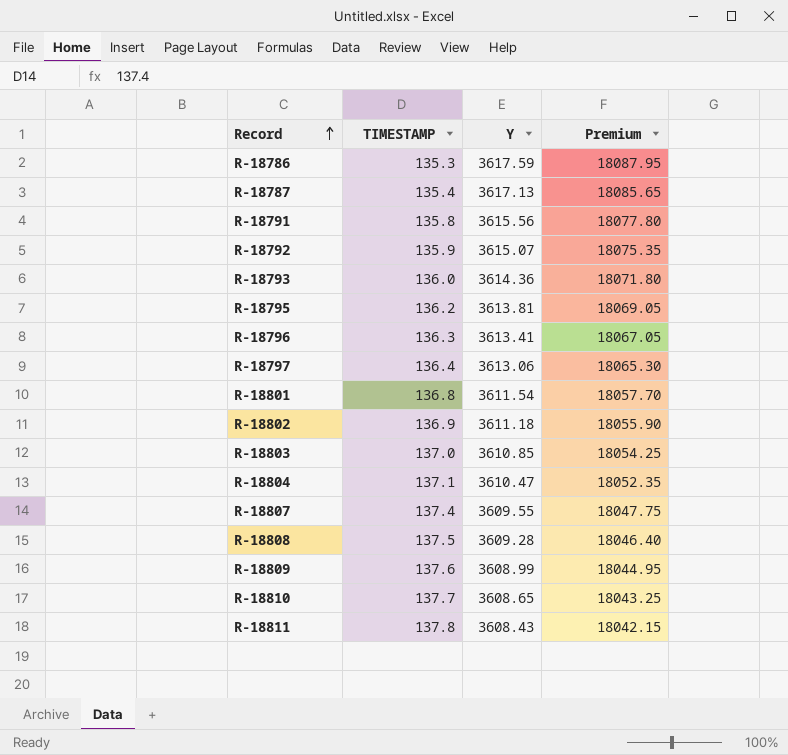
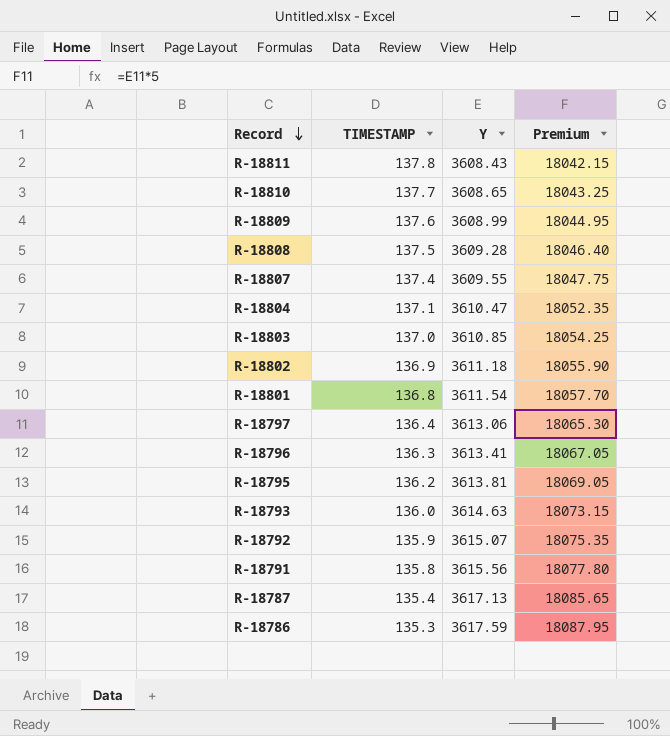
row order: Record ascending -> Record descending
R-18793 | Y: 3614.36 -> 3614.63
R-18793 | Premium: 18071.80 -> 18073.15

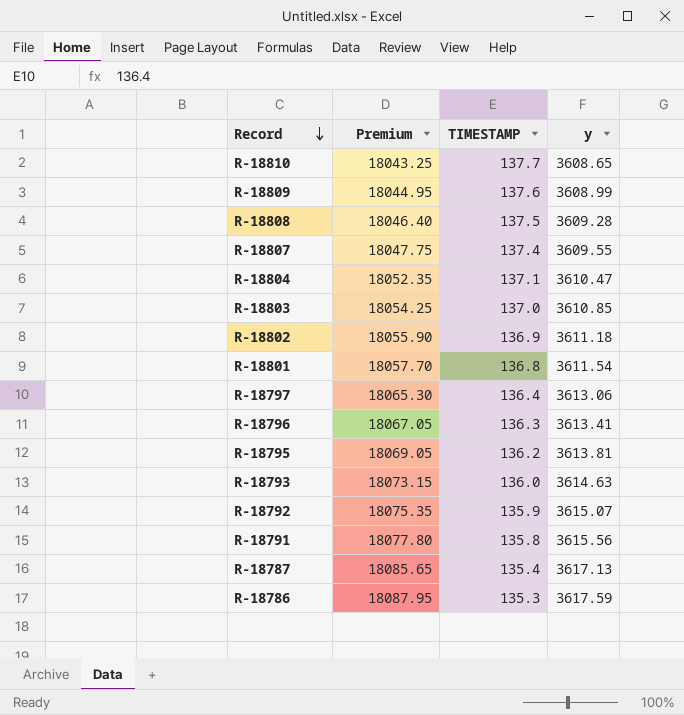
column Premium | position: 4 -> 2
column name: Y -> y
row R-18811: 137.8 | 3608.43 | 18042.15 -> none

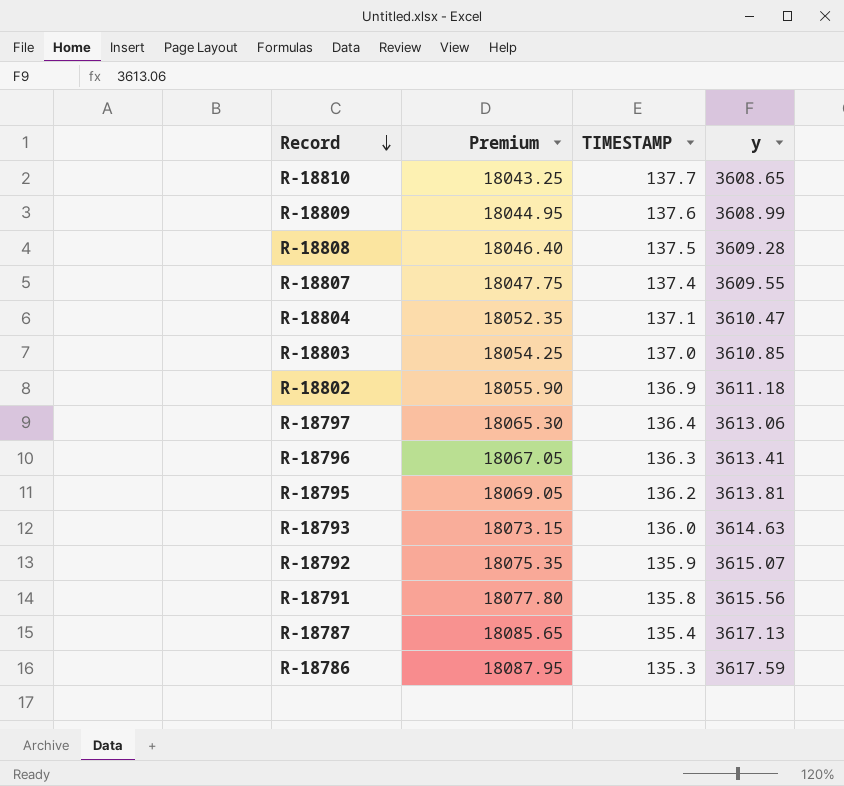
row R-18801: 18057.70 | 136.8 | 3611.54 -> none

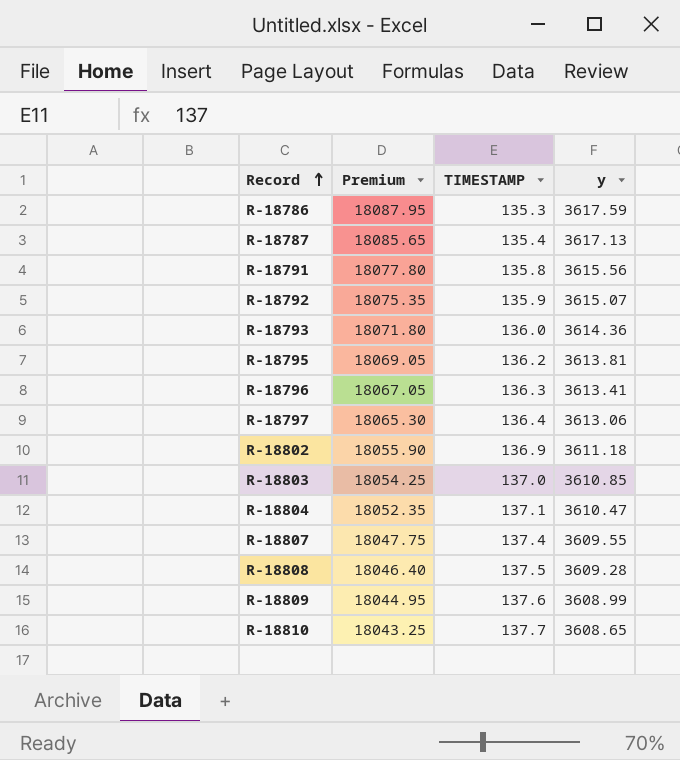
row order: Record descending -> Record ascending
R-18793 | Premium: 18073.15 -> 18071.80
R-18793 | y: 3614.63 -> 3614.36

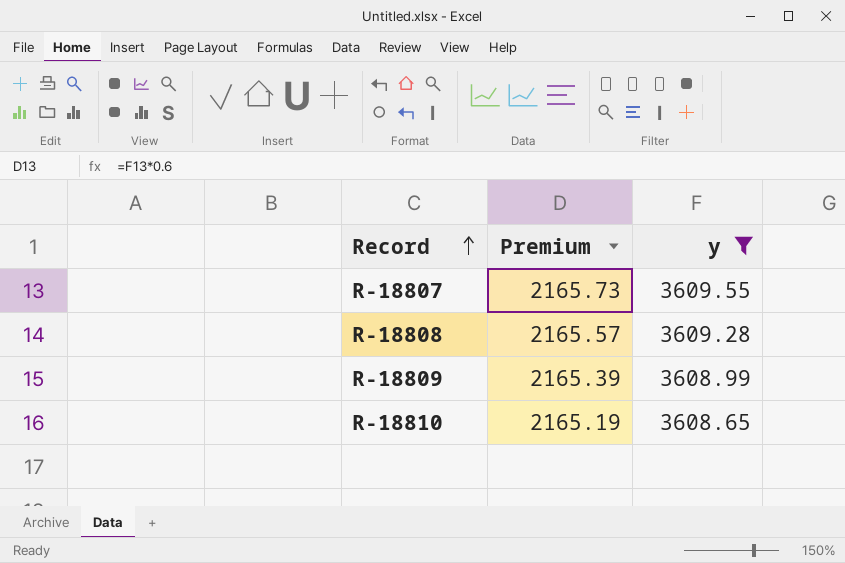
filter: none -> y <= 3609.55
column TIMESTAMP | position: 3 -> none
column Premium | formula: [y] * 5 -> [y] * 0.6

